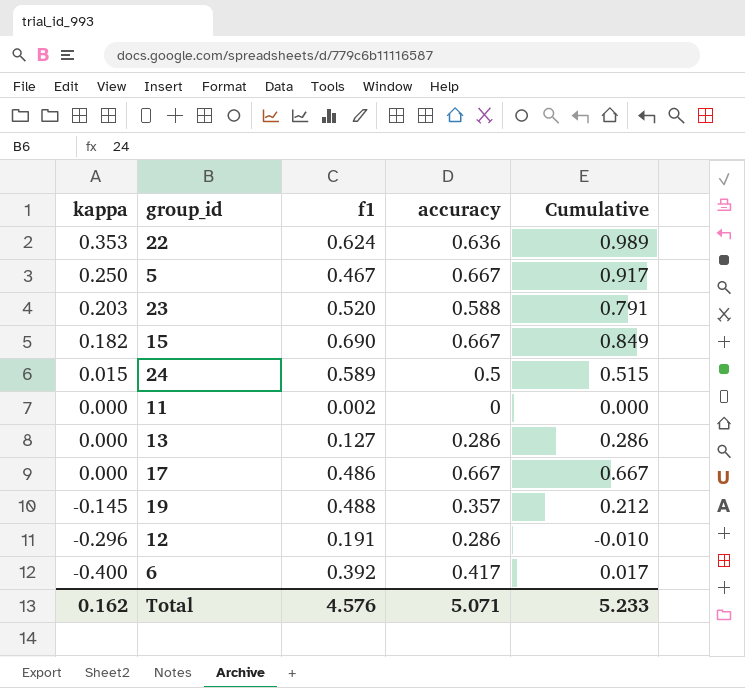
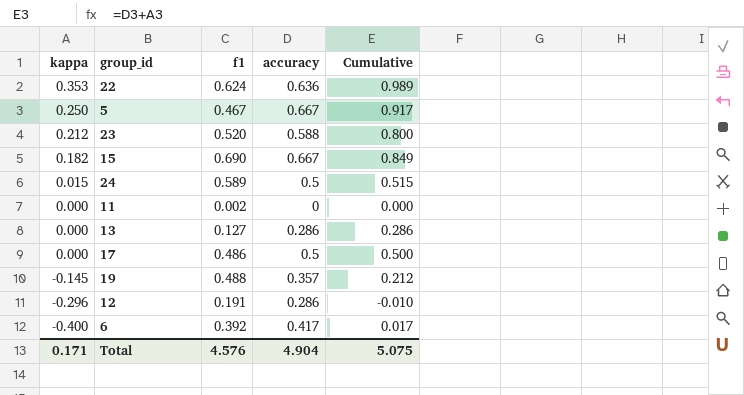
23 | kappa: 0.203 -> 0.212
23 | Cumulative: 0.791 -> 0.800
17 | accuracy: 0.667 -> 0.5
17 | Cumulative: 0.667 -> 0.500
Total | kappa: 0.162 -> 0.171
Total | accuracy: 5.071 -> 4.904
Total | Cumulative: 5.233 -> 5.075

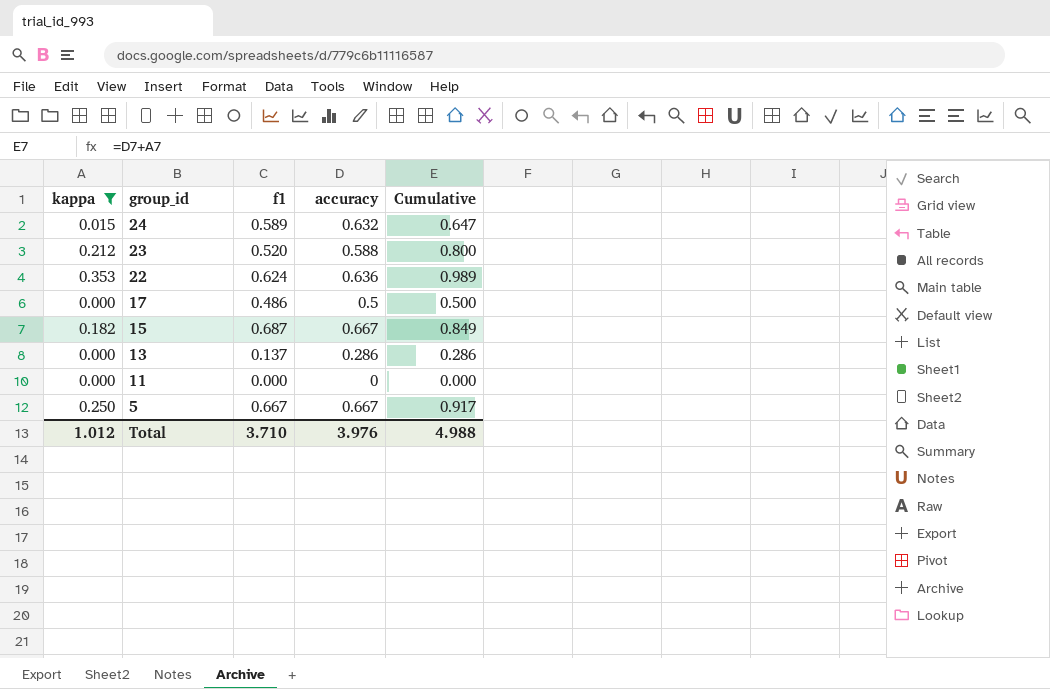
filter: none -> kappa >= 0.000
row order: kappa descending -> group_id descending
24 | accuracy: 0.5 -> 0.632
24 | Cumulative: 0.515 -> 0.647
15 | f1: 0.690 -> 0.687
13 | f1: 0.127 -> 0.137
11 | f1: 0.002 -> 0.000
5 | f1: 0.467 -> 0.667
Total | kappa: 0.171 -> 1.012
Total | f1: 4.576 -> 3.710
Total | accuracy: 4.904 -> 3.976
Total | Cumulative: 5.075 -> 4.988

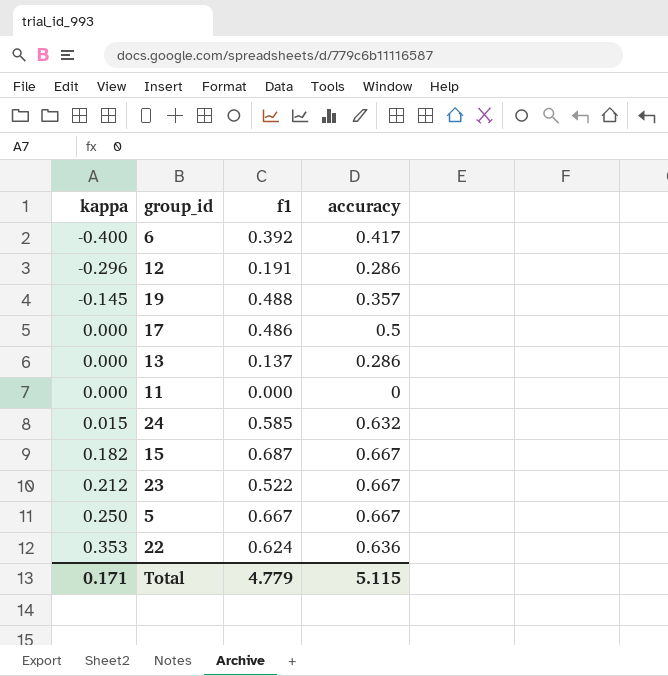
filter: kappa >= 0.000 -> none
row order: group_id descending -> kappa ascending
column Cumulative | formula: [kappa] + [accuracy] -> none
24 | f1: 0.589 -> 0.585
23 | f1: 0.520 -> 0.522
23 | accuracy: 0.588 -> 0.667
Total | kappa: 1.012 -> 0.171
Total | f1: 3.710 -> 4.779
Total | accuracy: 3.976 -> 5.115

